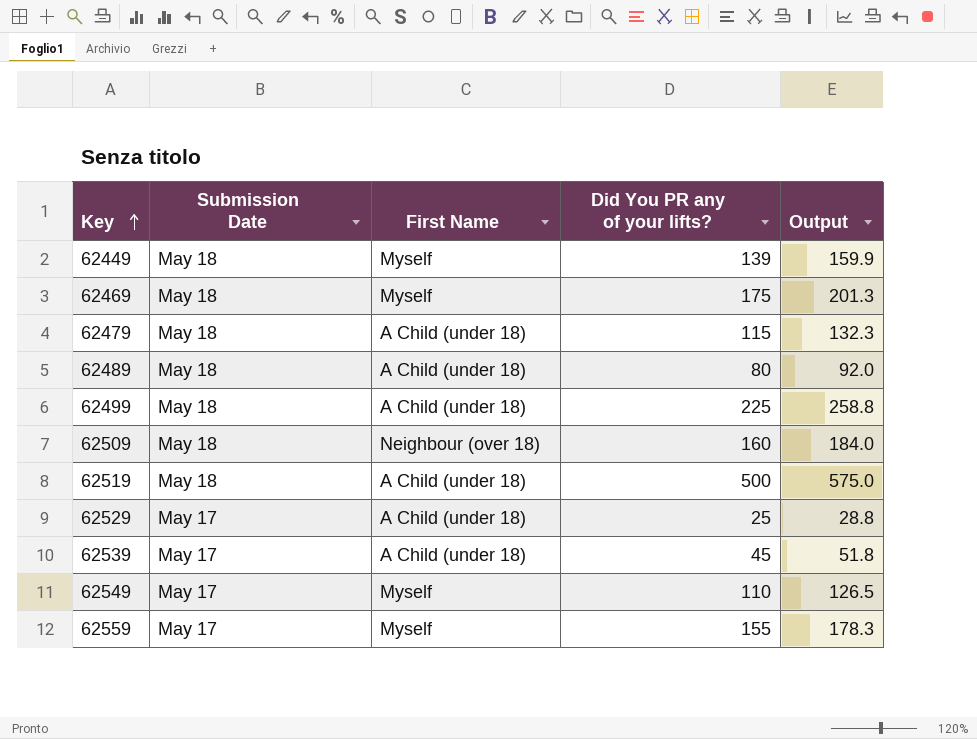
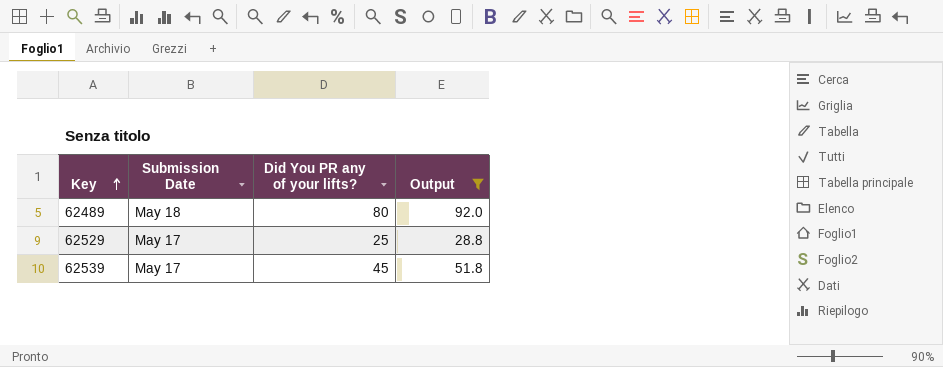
filter: none -> Output <= 92.0
column First Name | position: 3 -> none

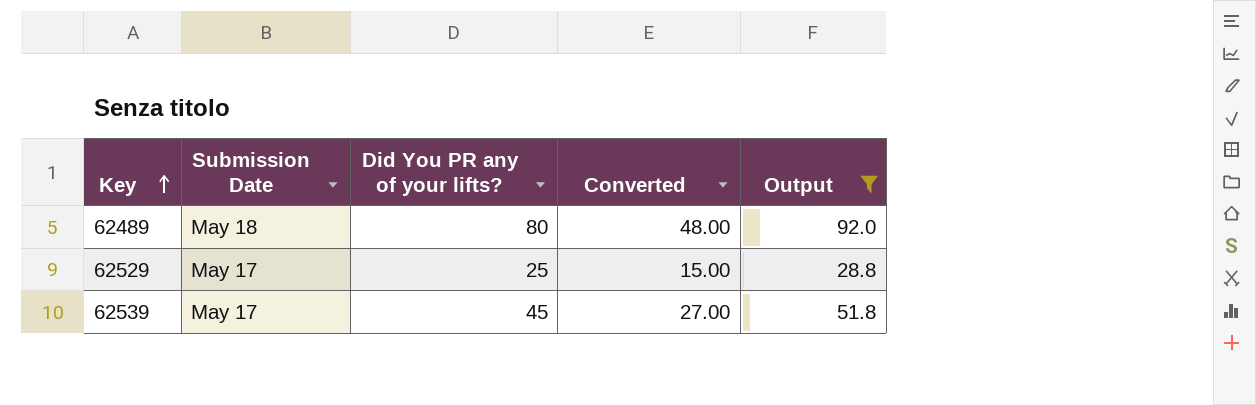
column Converted | formula: none -> [Did You PR any of your lifts?] * 0.6

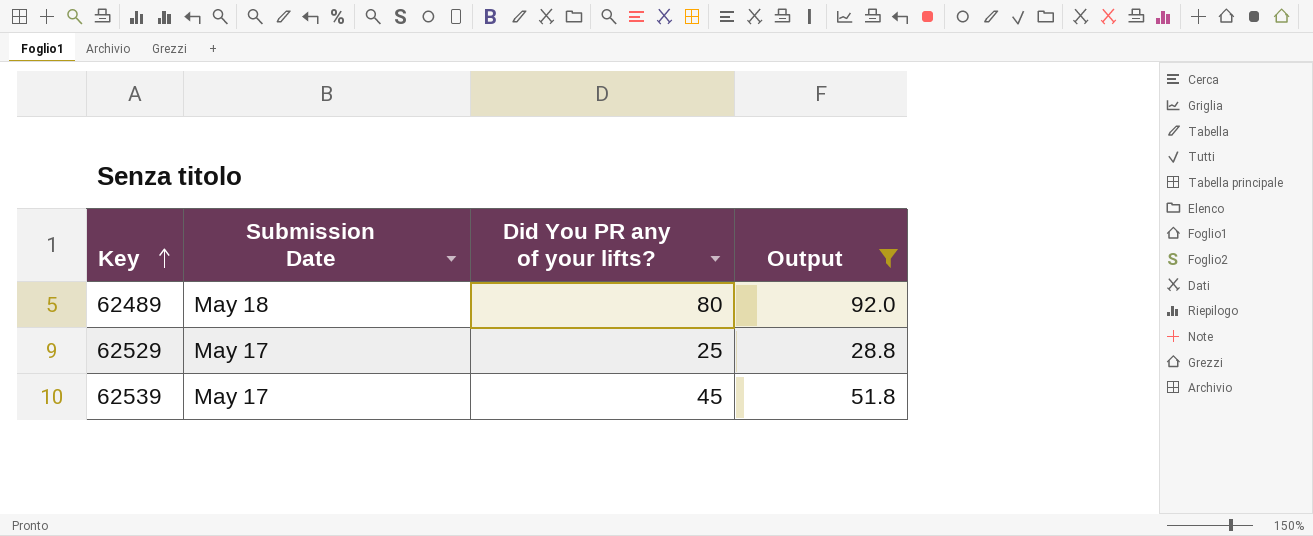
column Converted | formula: [Did You PR any of your lifts?] * 0.6 -> none

